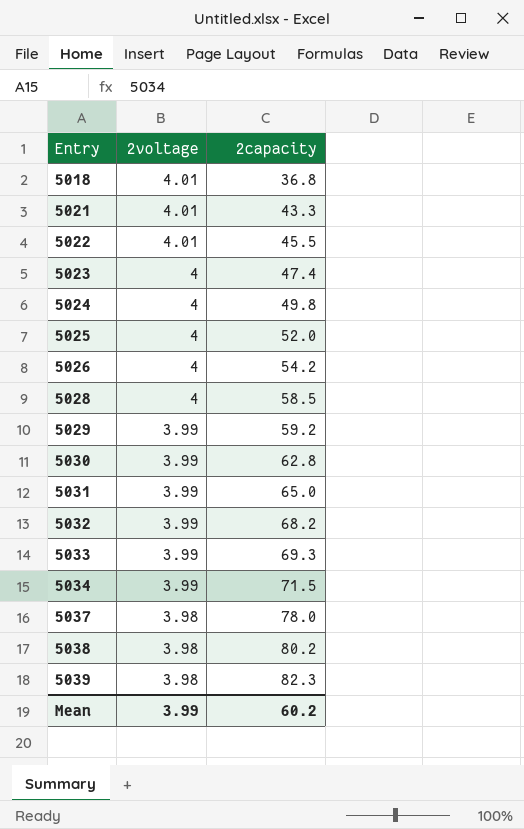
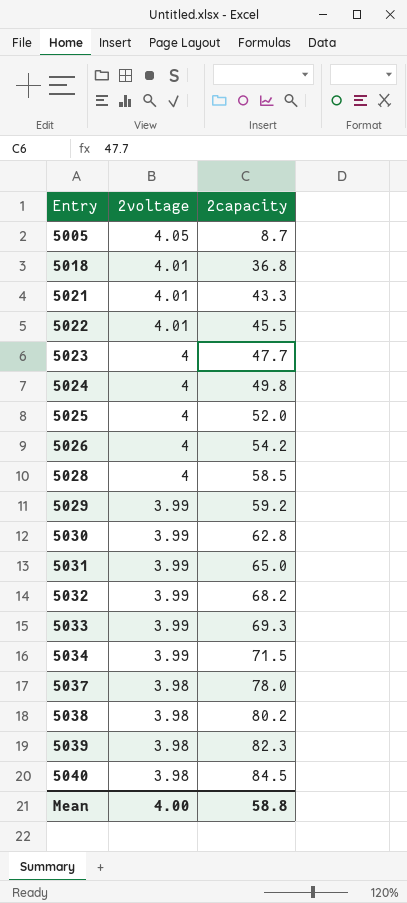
row 5005: none -> 4.05 | 8.7
5023 | 2capacity: 47.4 -> 47.7
row 5040: none -> 3.98 | 84.5
Mean | 2voltage: 3.99 -> 4.00
Mean | 2capacity: 60.2 -> 58.8

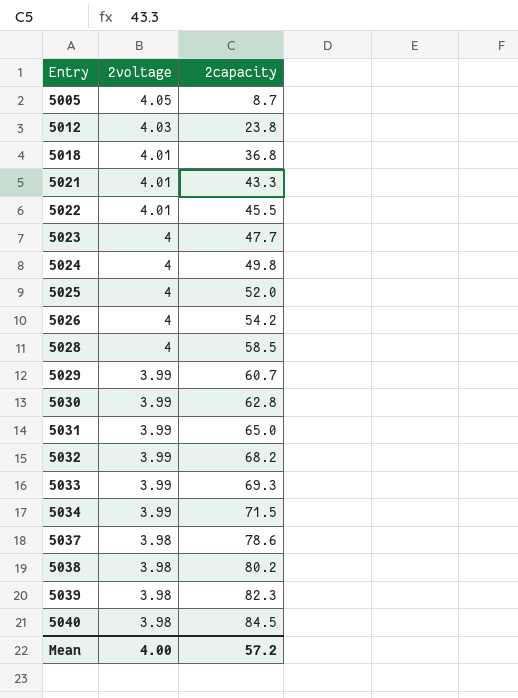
row 5012: none -> 4.03 | 23.8
5029 | 2capacity: 59.2 -> 60.7
5037 | 2capacity: 78.0 -> 78.6
Mean | 2capacity: 58.8 -> 57.2

